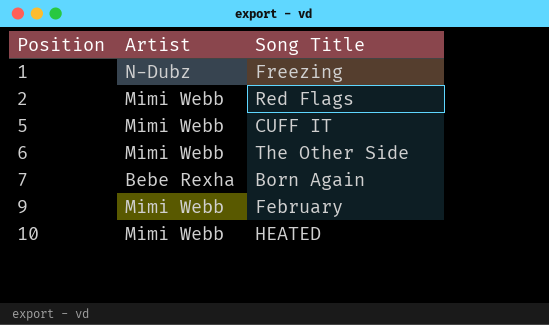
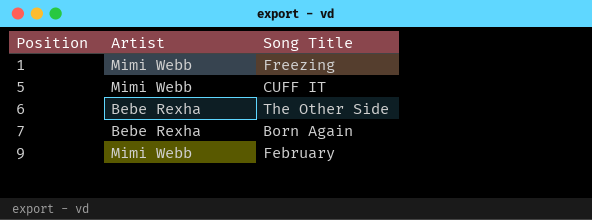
row 2: Mimi Webb | Red Flags -> none
row 10: Mimi Webb | HEATED -> none
1 | Artist: N-Dubz -> Mimi Webb
6 | Artist: Mimi Webb -> Bebe Rexha

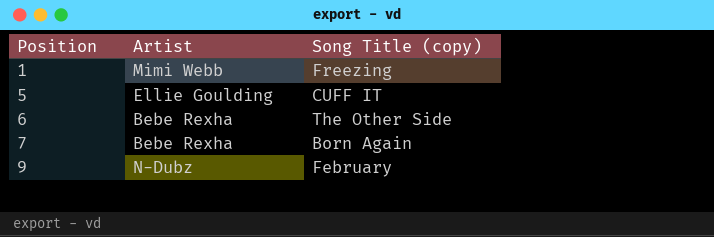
column name: Song Title -> Song Title (copy)
5 | Artist: Mimi Webb -> Ellie Goulding
9 | Artist: Mimi Webb -> N-Dubz

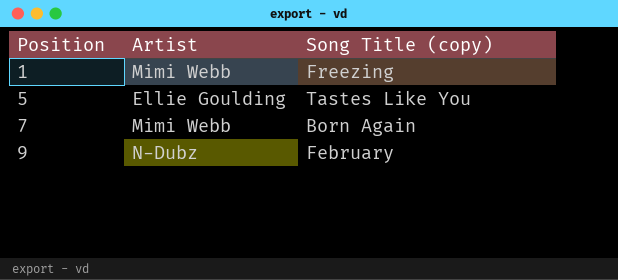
row 6: Bebe Rexha | The Other Side -> none
5 | Song Title (copy): CUFF IT -> Tastes Like You
7 | Artist: Bebe Rexha -> Mimi Webb

